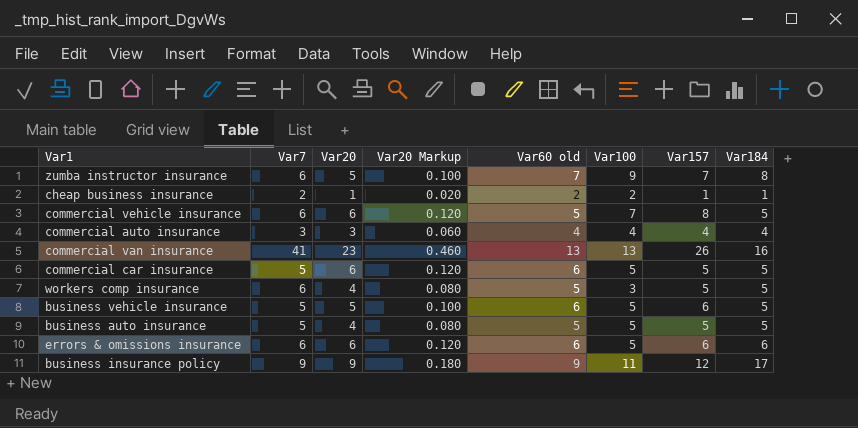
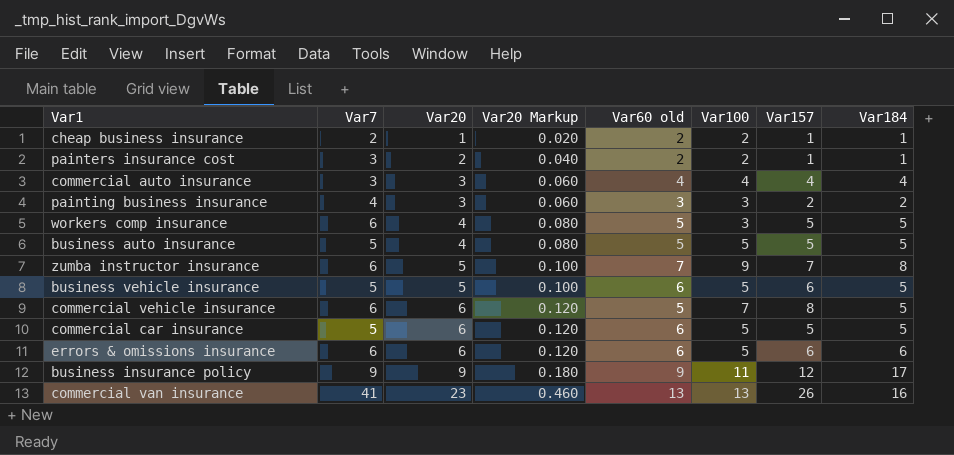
row order: none -> Var20 ascending
row painters insurance cost: none -> 3 | 2 | 0.040 | 2 | 2 | 1 | 1
row painting business insurance: none -> 4 | 3 | 0.060 | 3 | 3 | 2 | 2

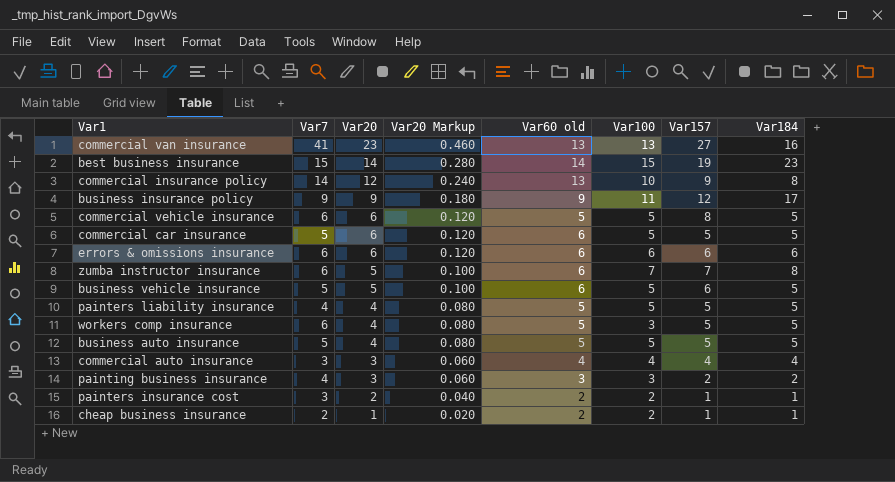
row order: Var20 ascending -> Var20 descending
commercial van insurance | Var157: 26 -> 27
row best business insurance: none -> 15 | 14 | 0.280 | 14 | 15 | 19 | 23
row commercial insurance policy: none -> 14 | 12 | 0.240 | 13 | 10 | 9 | 8
commercial vehicle insurance | Var100: 7 -> 5
errors & omissions insurance | Var100: 5 -> 6
zumba instructor insurance | Var60 old: 7 -> 6
zumba instructor insurance | Var100: 9 -> 7
row painters liability insurance: none -> 4 | 4 | 0.080 | 5 | 5 | 5 | 5

